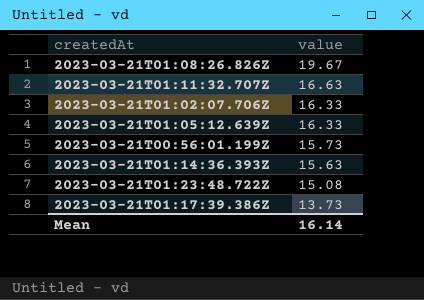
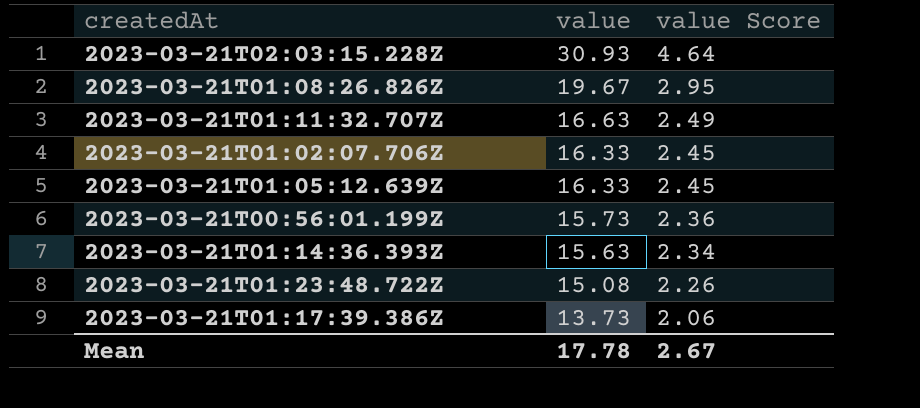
column value Score | formula: none -> [value] * 0.15
row 2023-03-21T02:03:15.228Z: none -> 30.93 | 4.64
Mean | value: 16.14 -> 17.78

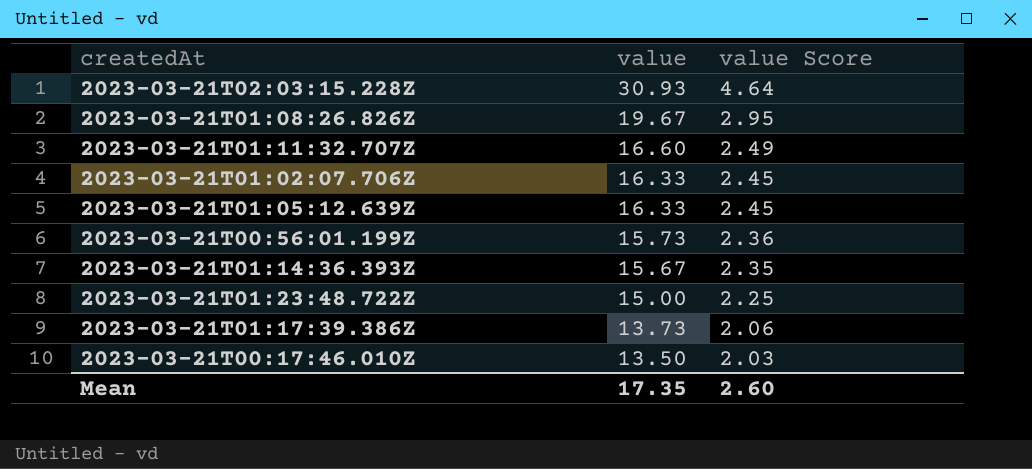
2023-03-21T01:11:32.707Z | value: 16.63 -> 16.60
2023-03-21T01:14:36.393Z | value: 15.63 -> 15.67
2023-03-21T01:14:36.393Z | value Score: 2.34 -> 2.35
2023-03-21T01:23:48.722Z | value: 15.08 -> 15.00
2023-03-21T01:23:48.722Z | value Score: 2.26 -> 2.25
row 2023-03-21T00:17:46.010Z: none -> 13.50 | 2.03
Mean | value: 17.78 -> 17.35
Mean | value Score: 2.67 -> 2.60

